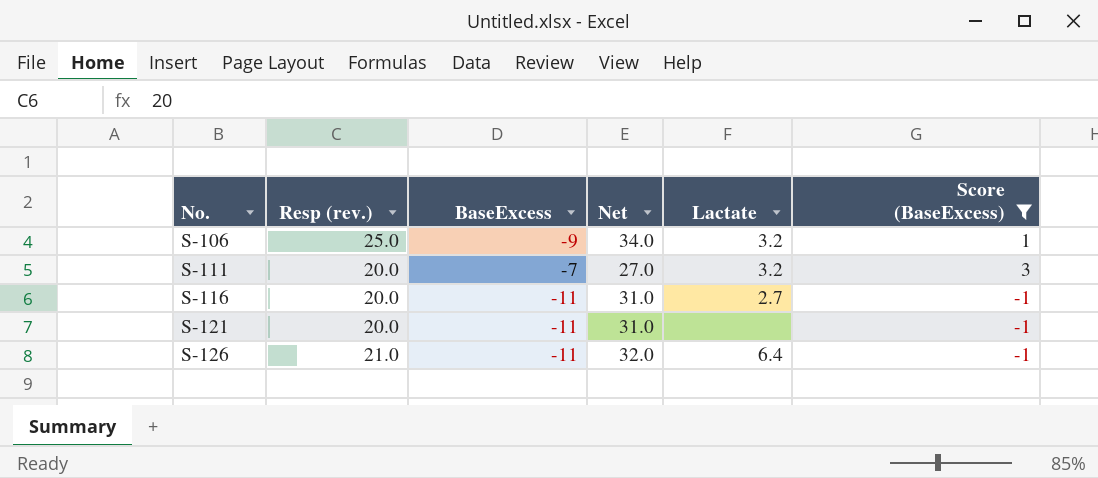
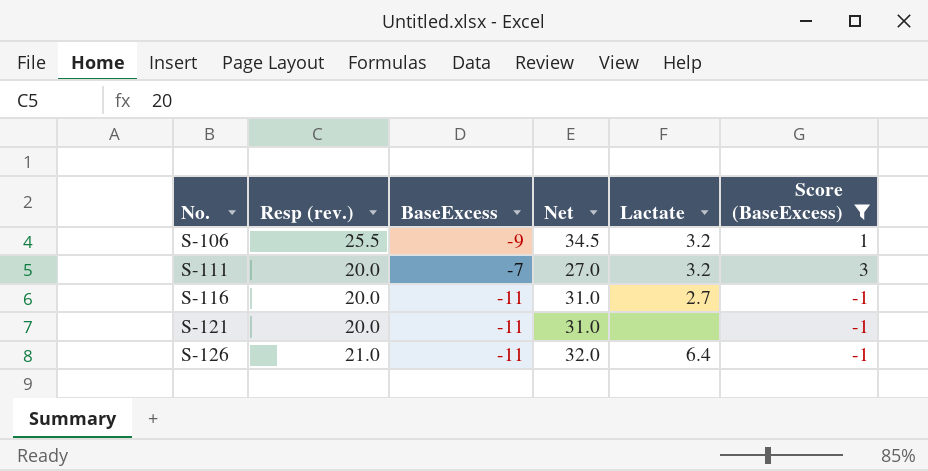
S-106 | Resp (rev.): 25.0 -> 25.5
S-106 | Net: 34.0 -> 34.5

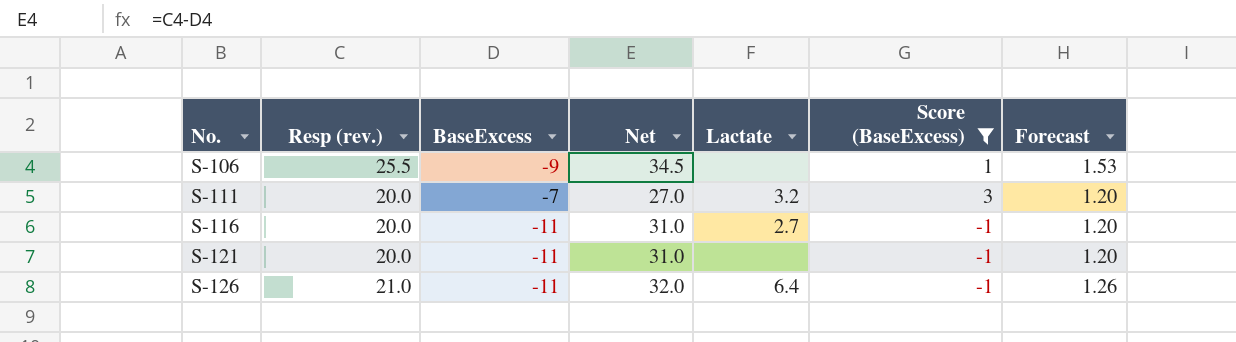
column Forecast | formula: none -> [Resp (rev.)] * 0.06
S-106 | Lactate: 3.2 -> none

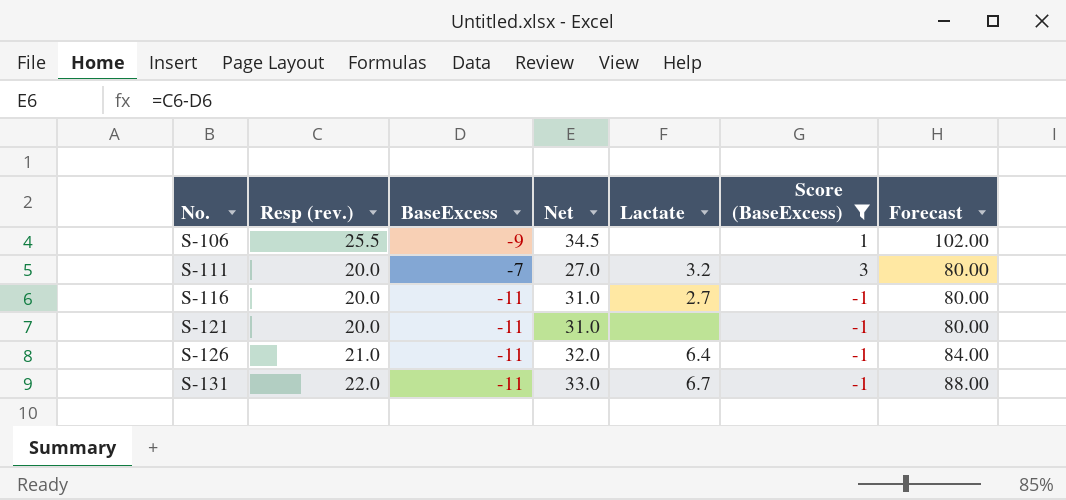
column Forecast | formula: [Resp (rev.)] * 0.06 -> [Resp (rev.)] * 4
row S-131: none -> 22.0 | -11 | 33.0 | 6.7 | -1 | 88.00

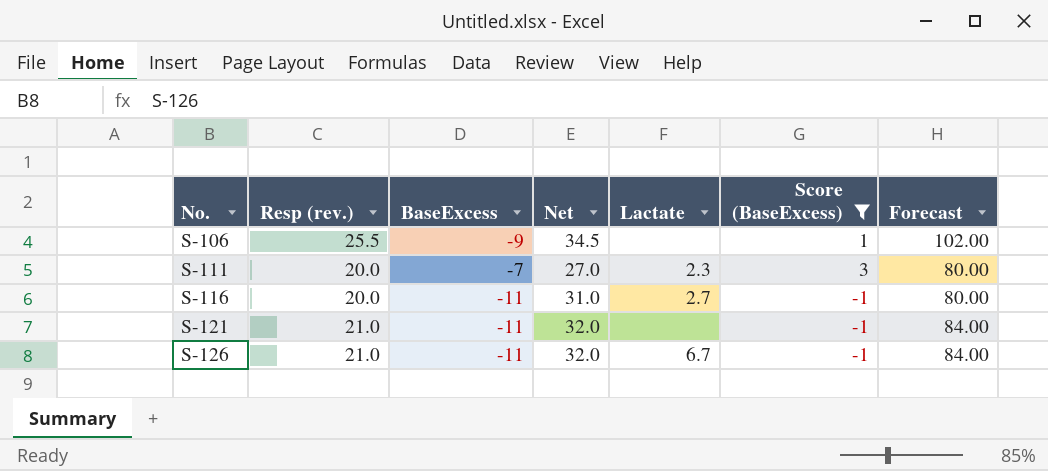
row S-131: 22.0 | -11 | 33.0 | 6.7 | -1 | 88.00 -> none
S-111 | Lactate: 3.2 -> 2.3
S-121 | Resp (rev.): 20.0 -> 21.0
S-121 | Net: 31.0 -> 32.0
S-121 | Forecast: 80.00 -> 84.00
S-126 | Lactate: 6.4 -> 6.7

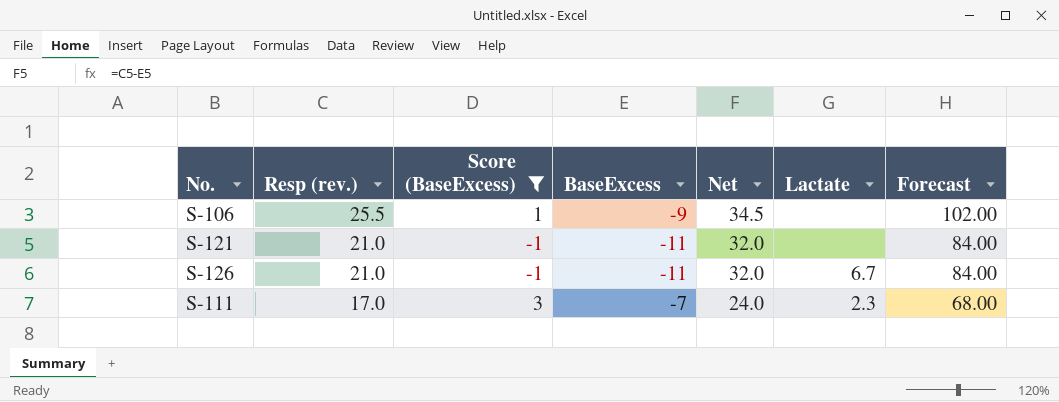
row order: No. ascending -> Resp (rev.) descending
column Score (BaseExcess) | position: 6 -> 3
row S-116: 20.0 | -11 | 31.0 | 2.7 | -1 | 80.00 -> none
S-111 | Resp (rev.): 20.0 -> 17.0
S-111 | Net: 27.0 -> 24.0
S-111 | Forecast: 80.00 -> 68.00

